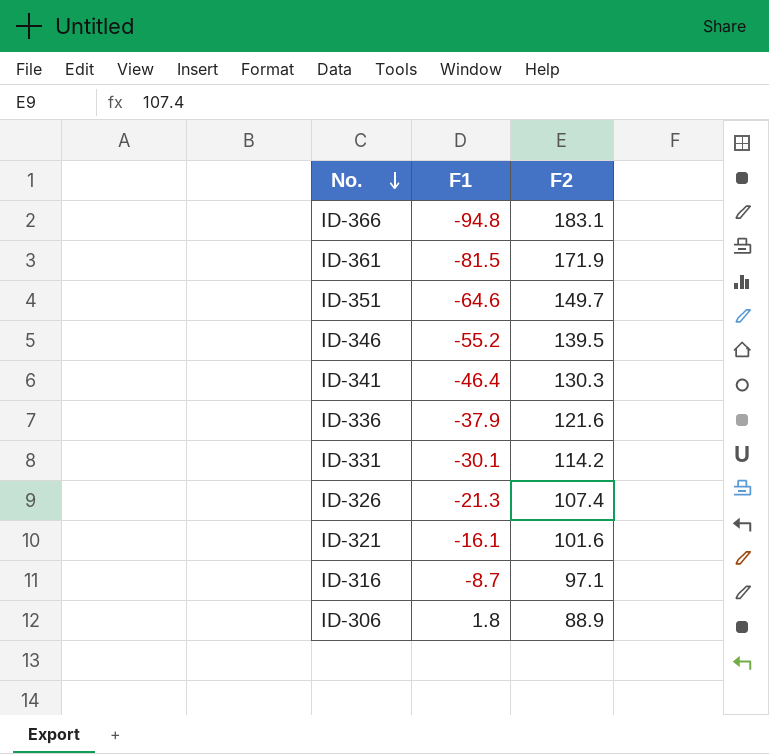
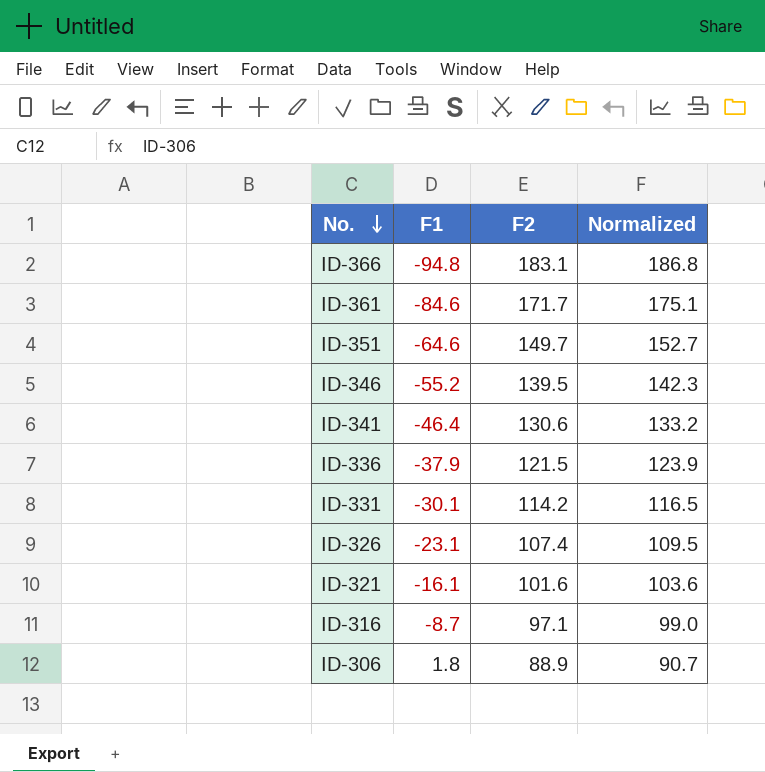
column Normalized | formula: none -> [F2] * 1.02
ID-361 | F1: -81.5 -> -84.6
ID-361 | F2: 171.9 -> 171.7
ID-341 | F2: 130.3 -> 130.6
ID-336 | F2: 121.6 -> 121.5
ID-326 | F1: -21.3 -> -23.1

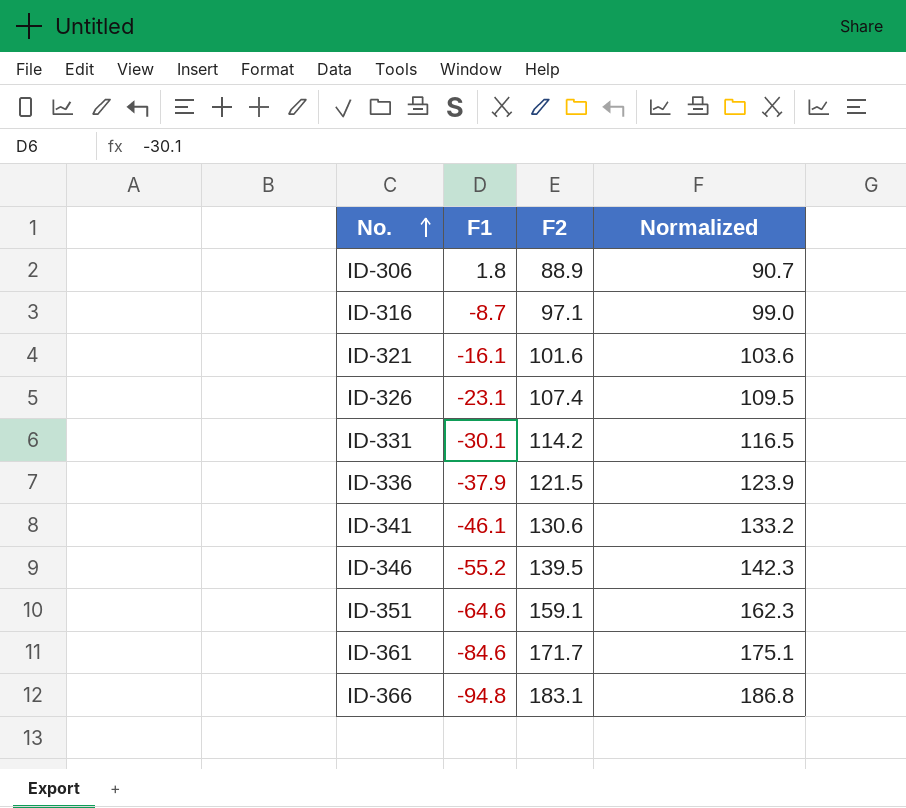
row order: No. descending -> No. ascending
ID-341 | F1: -46.4 -> -46.1
ID-351 | F2: 149.7 -> 159.1
ID-351 | Normalized: 152.7 -> 162.3

